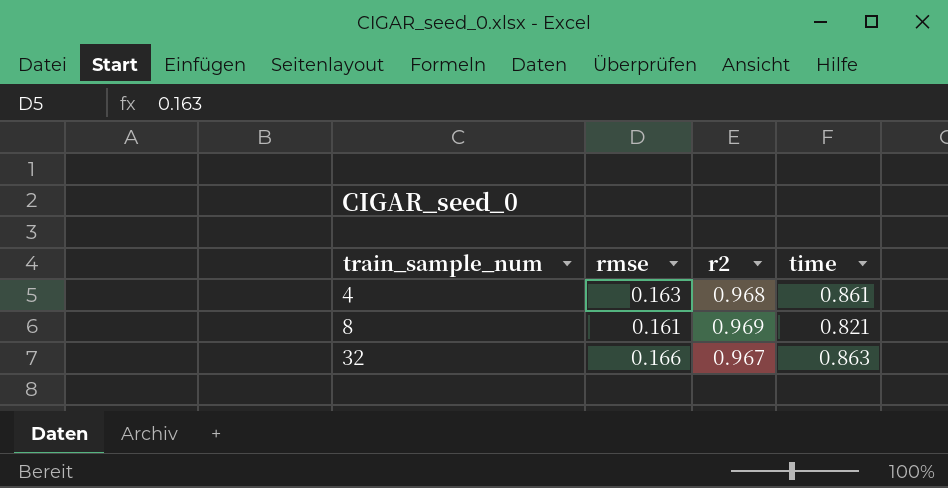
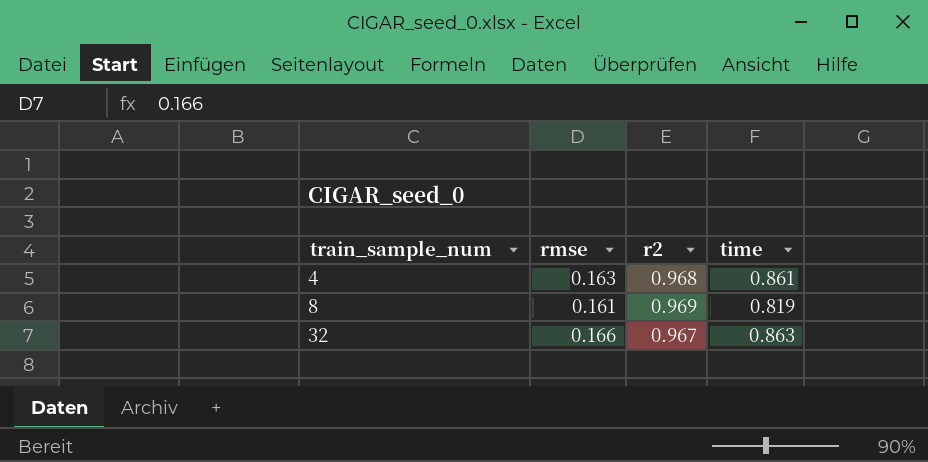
8 | time: 0.821 -> 0.819

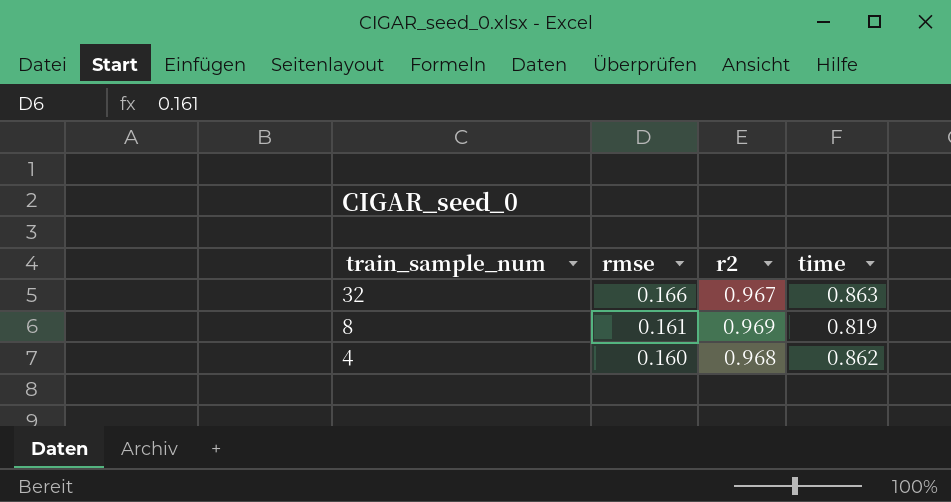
row order: train_sample_num ascending -> train_sample_num descending
4 | rmse: 0.163 -> 0.160
4 | time: 0.861 -> 0.862

